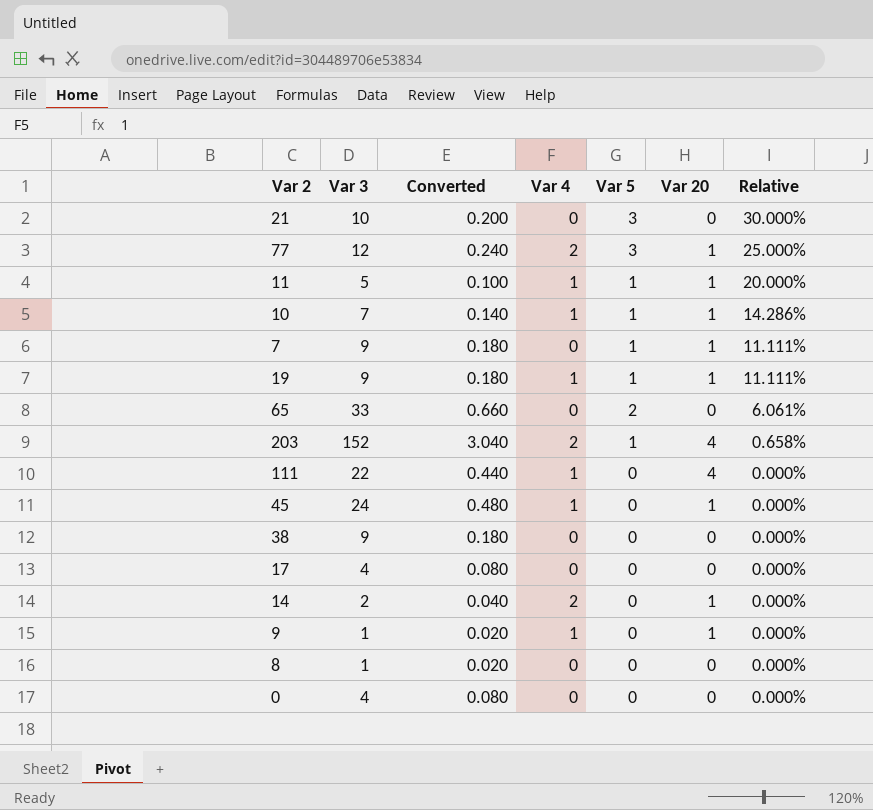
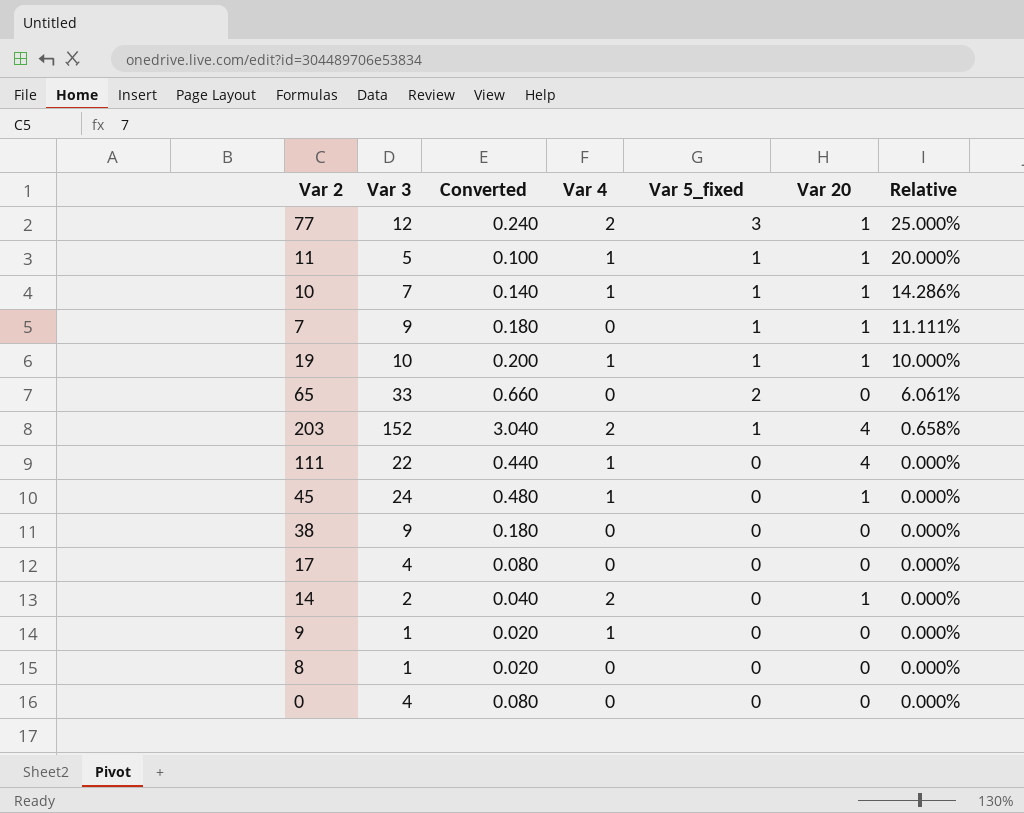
column name: Var 5 -> Var 5_fixed
row 21: 10 | 0.200 | 0 | 3 | 0 | 30.000% -> none
19 | Var 3: 9 -> 10
19 | Converted: 0.180 -> 0.200
19 | Relative: 11.111% -> 10.000%
9 | Var 20: 1 -> 0

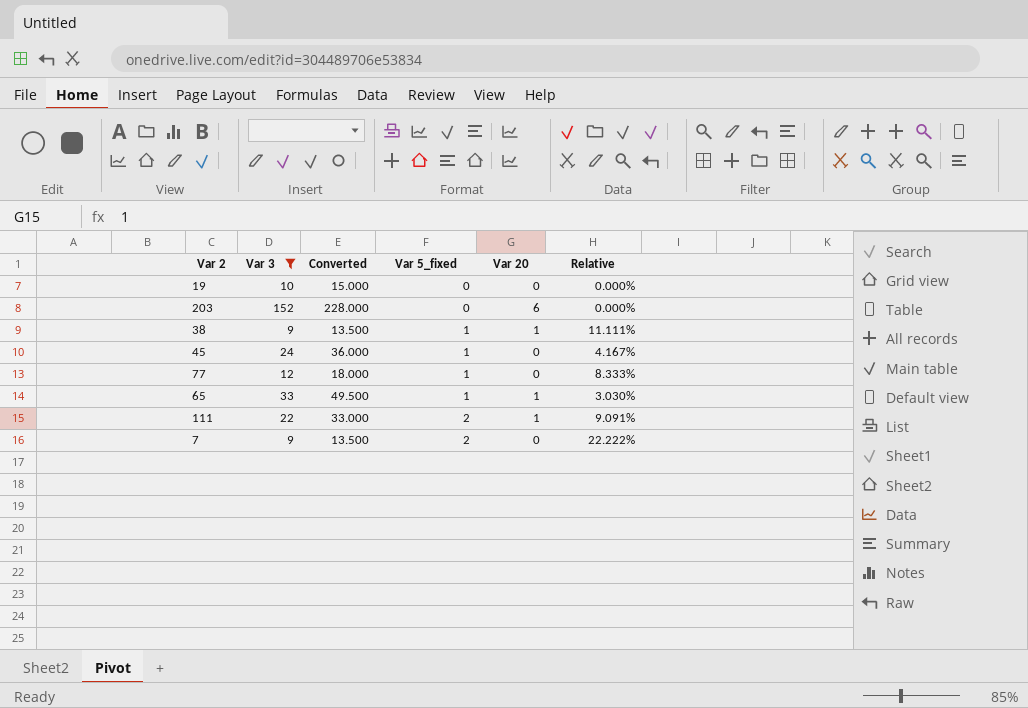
filter: none -> Var 3 >= 9
row order: Relative descending -> Var 5_fixed ascending
column Var 4 | position: 4 -> none
column Converted | formula: [Var 3] * 0.02 -> [Var 3] * 1.5
19 | Var 5_fixed: 1 -> 0
19 | Var 20: 1 -> 0
19 | Relative: 10.000% -> 0.000%
203 | Var 5_fixed: 1 -> 0
203 | Var 20: 4 -> 6
203 | Relative: 0.658% -> 0.000%
38 | Var 5_fixed: 0 -> 1
38 | Var 20: 0 -> 1
38 | Relative: 0.000% -> 11.111%
45 | Var 5_fixed: 0 -> 1
45 | Var 20: 1 -> 0
45 | Relative: 0.000% -> 4.167%
77 | Var 5_fixed: 3 -> 1
77 | Var 20: 1 -> 0
77 | Relative: 25.000% -> 8.333%
65 | Var 5_fixed: 2 -> 1
65 | Var 20: 0 -> 1
65 | Relative: 6.061% -> 3.030%
111 | Var 5_fixed: 0 -> 2
111 | Var 20: 4 -> 1
111 | Relative: 0.000% -> 9.091%
7 | Var 5_fixed: 1 -> 2
7 | Var 20: 1 -> 0
7 | Relative: 11.111% -> 22.222%

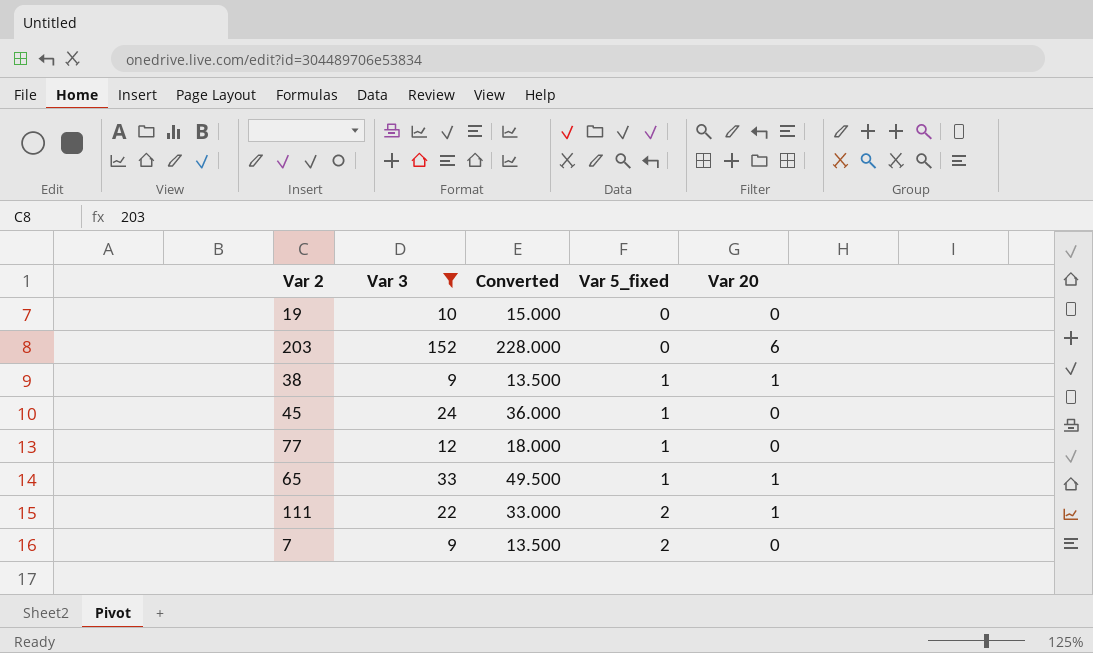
column Relative | formula: [Var 5_fixed] / [Var 3] -> none

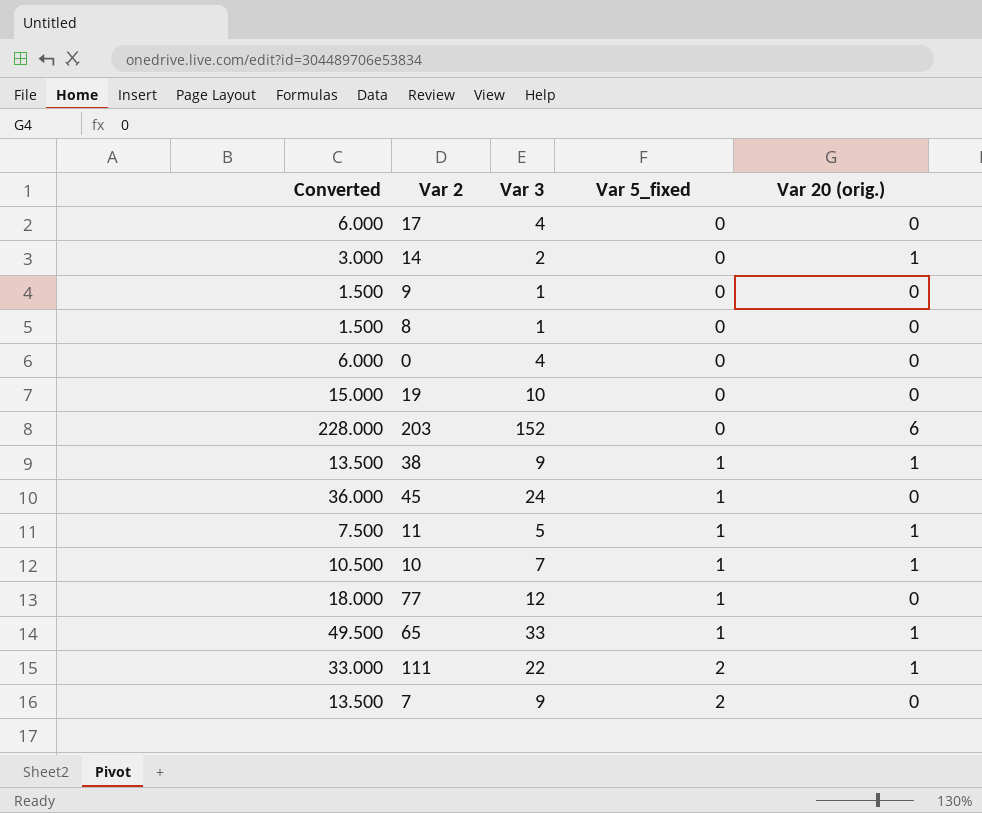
filter: Var 3 >= 9 -> none
column Converted | position: 3 -> 1
column name: Var 20 -> Var 20 (orig.)

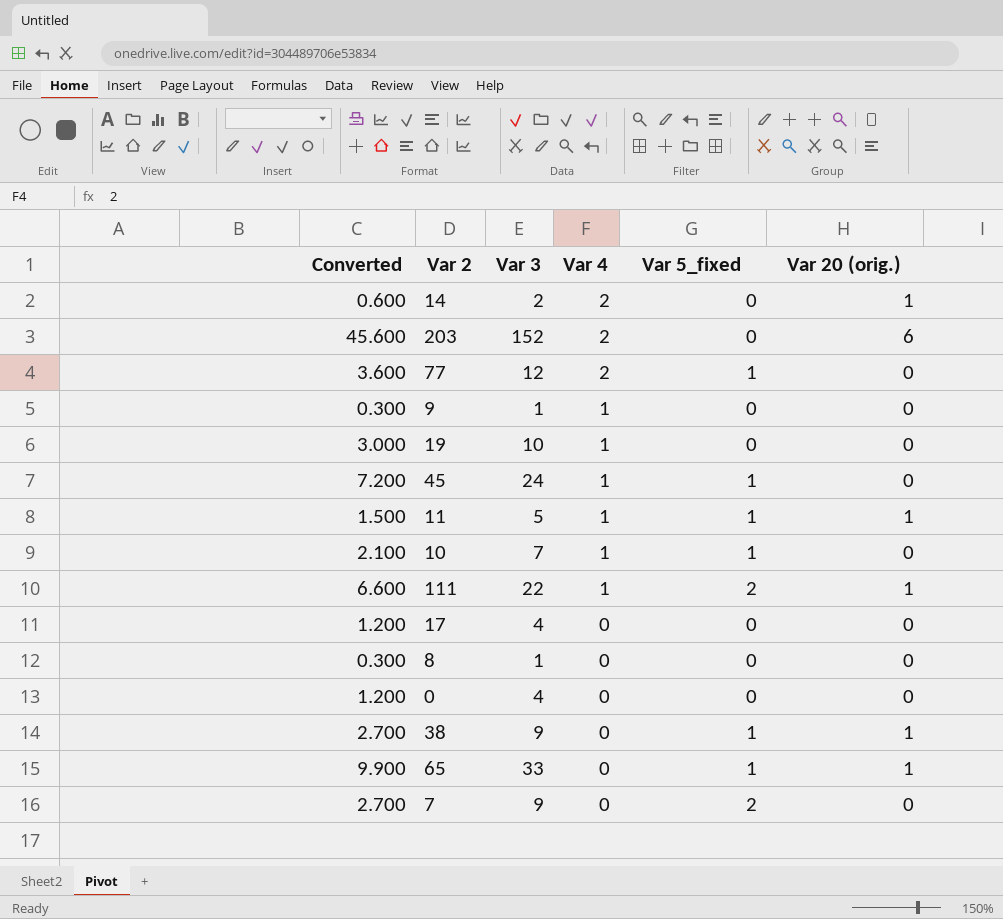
row order: Var 5_fixed ascending -> Var 4 descending
column Converted | formula: [Var 3] * 1.5 -> [Var 3] * 0.3
column Var 4 | position: none -> 4
10 | Var 20 (orig.): 1 -> 0

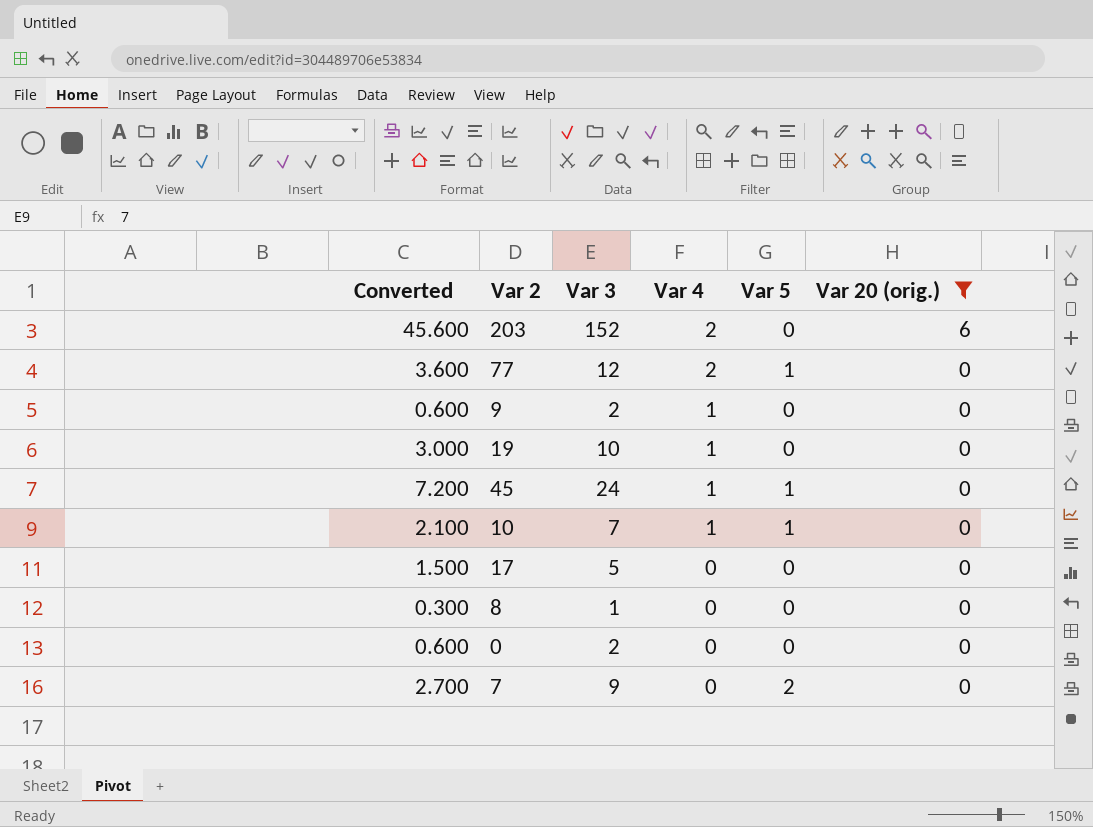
filter: none -> Var 20 (orig.) != 1
column name: Var 5_fixed -> Var 5
9 | Converted: 0.300 -> 0.600
9 | Var 3: 1 -> 2
17 | Converted: 1.200 -> 1.500
17 | Var 3: 4 -> 5
0 | Converted: 1.200 -> 0.600
0 | Var 3: 4 -> 2

